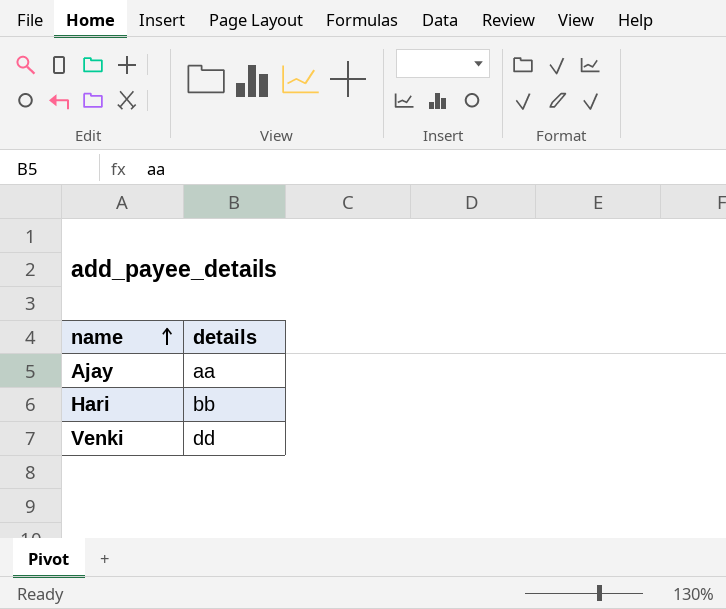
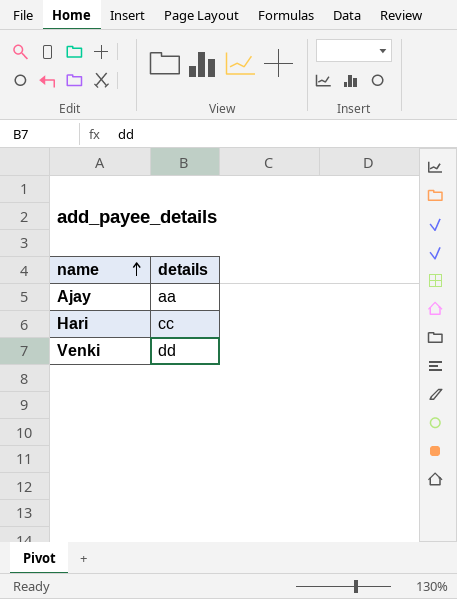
Hari | details: bb -> cc

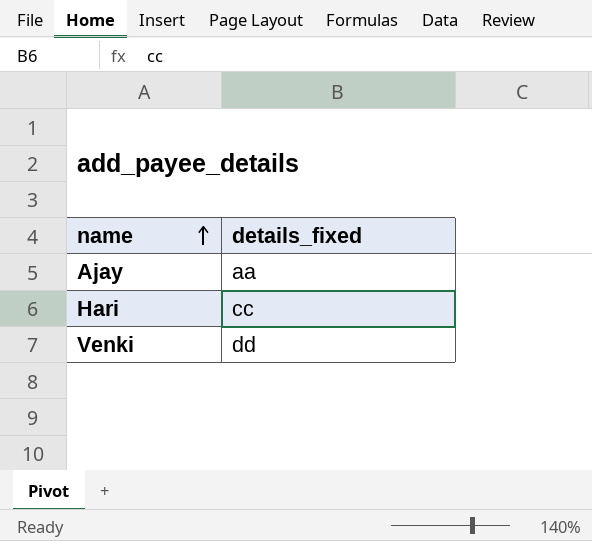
column name: details -> details_fixed

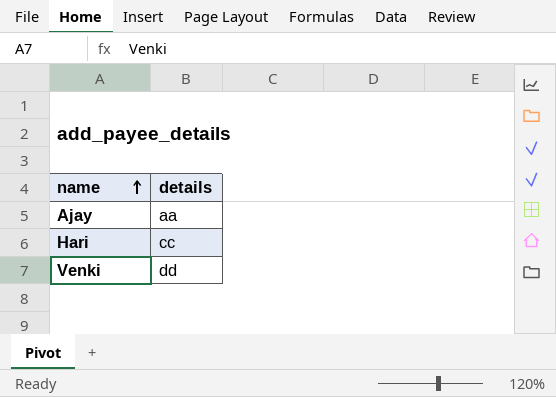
column name: details_fixed -> details

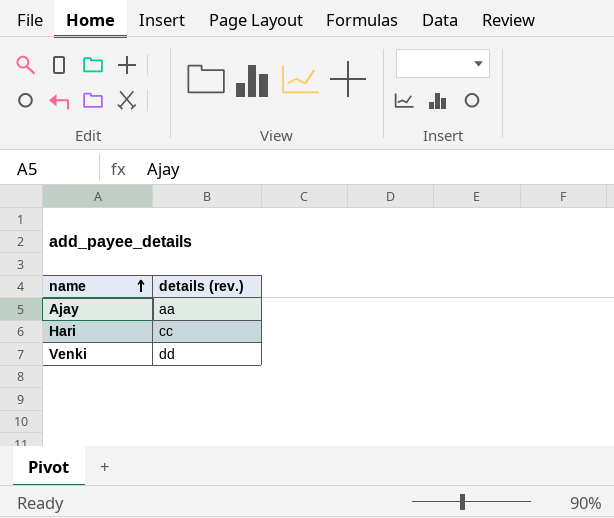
column name: details -> details (rev.)

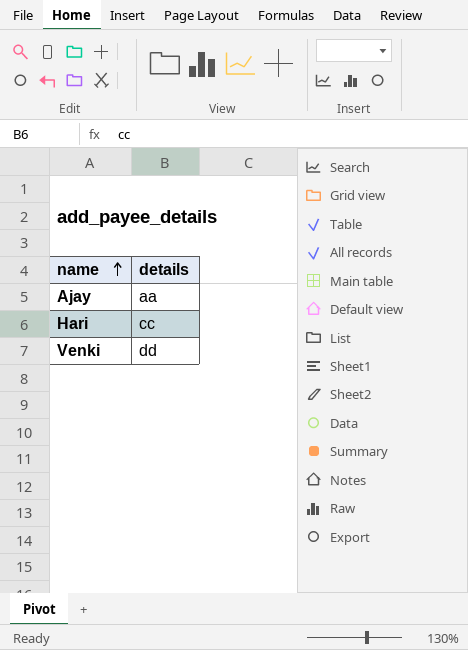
column name: details (rev.) -> details

